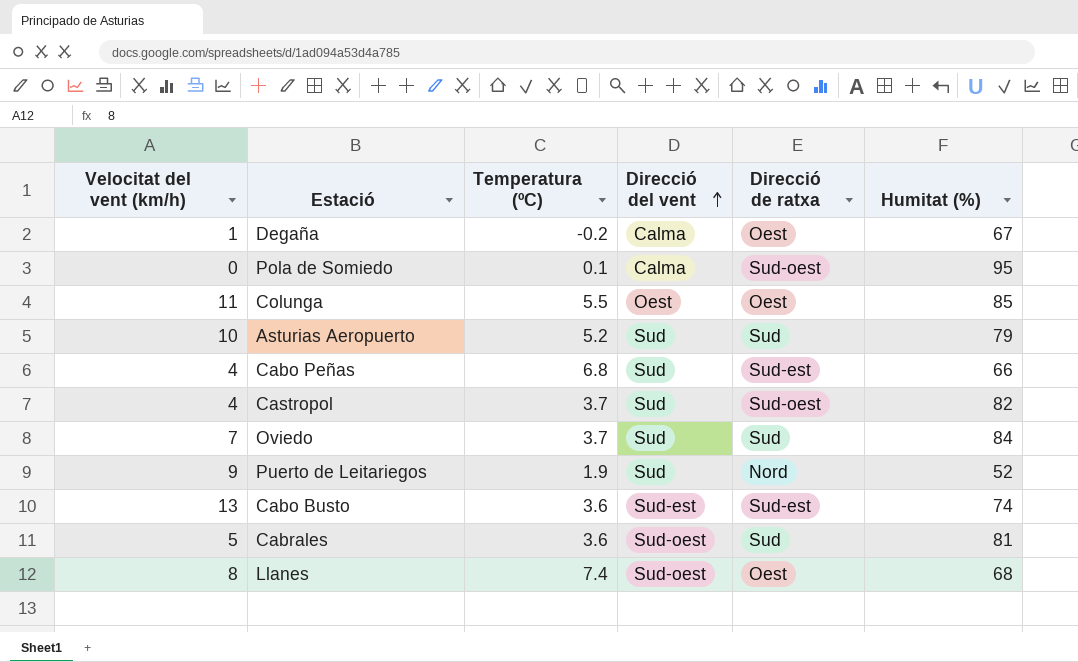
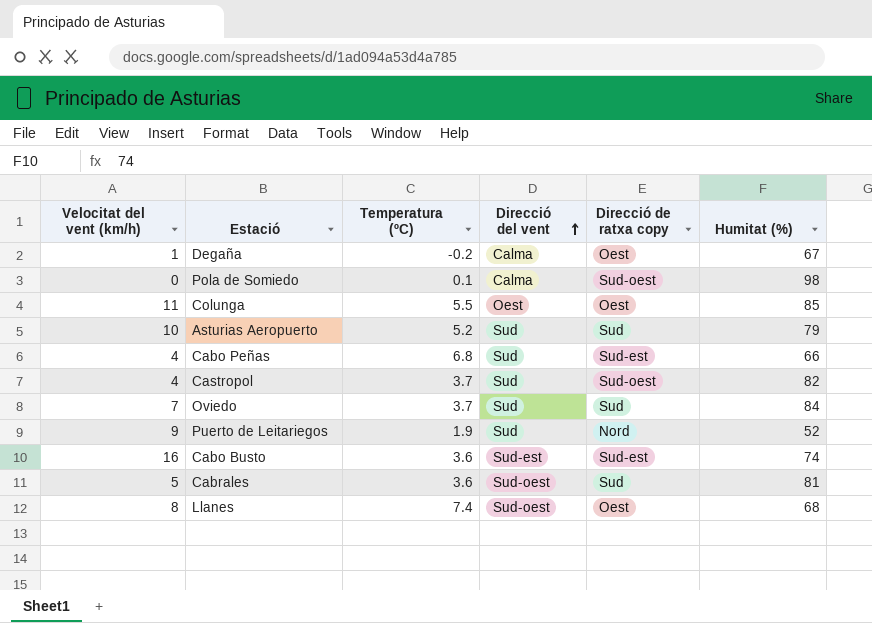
column name: Direcció de ratxa -> Direcció de ratxa copy
Pola de Somiedo | Humitat (%): 95 -> 98
Cabo Busto | Velocitat del vent (km/h): 13 -> 16

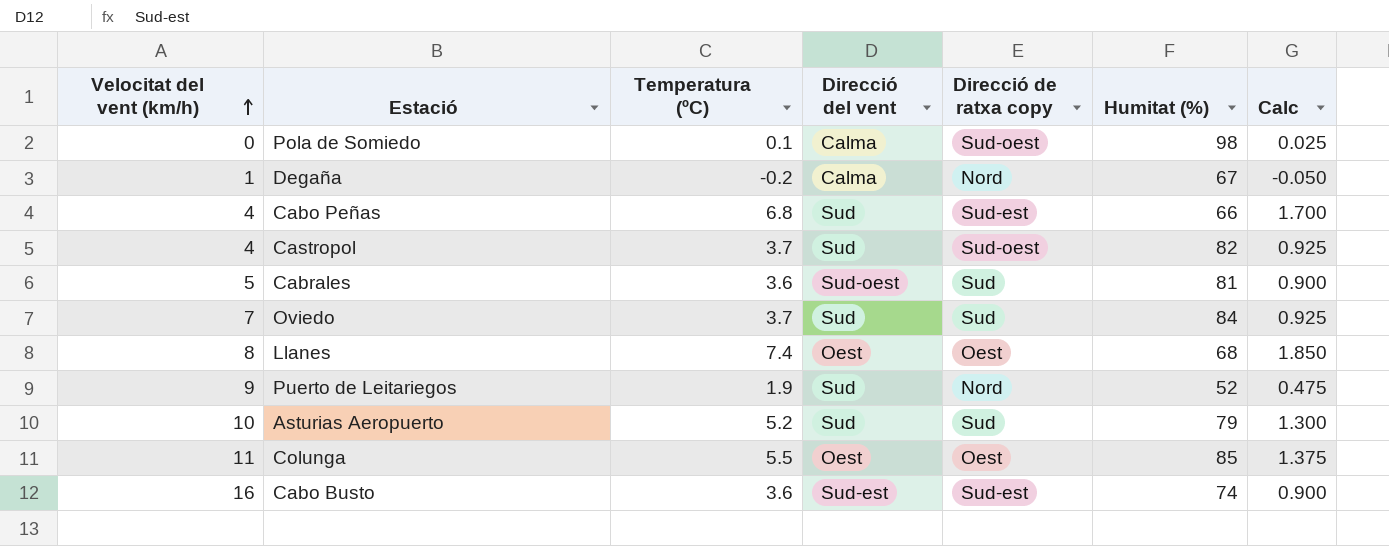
row order: Direcció del vent ascending -> Velocitat del vent (km/h) ascending
column Calc | formula: none -> [Temperatura (ºC)] * 0.25
Degaña | Direcció de ratxa copy: Oest -> Nord
Llanes | Direcció del vent: Sud-oest -> Oest

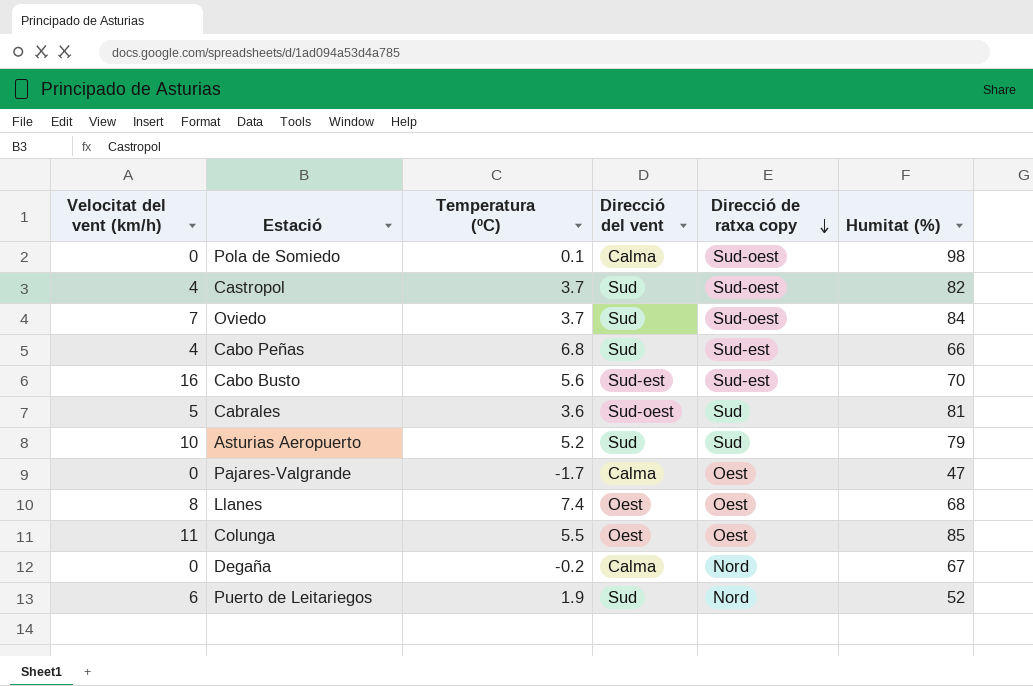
row order: Velocitat del vent (km/h) ascending -> Direcció de ratxa copy descending
column Calc | formula: [Temperatura (ºC)] * 0.25 -> none
Oviedo | Direcció de ratxa copy: Sud -> Sud-oest
Cabo Busto | Temperatura (ºC): 3.6 -> 5.6
Cabo Busto | Humitat (%): 74 -> 70
row Pajares-Valgrande: none -> 0 | -1.7 | Calma | Oest | 47
Degaña | Velocitat del vent (km/h): 1 -> 0
Puerto de Leitariegos | Velocitat del vent (km/h): 9 -> 6

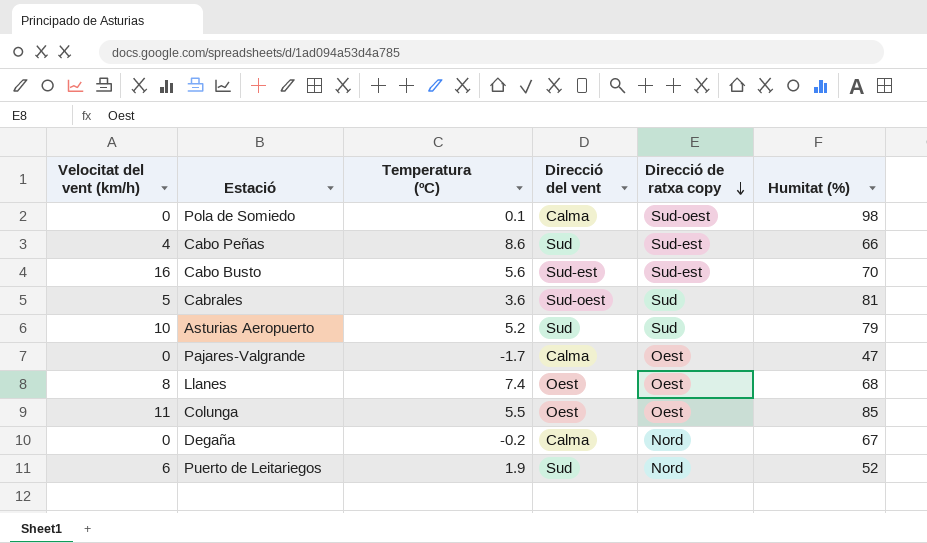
row Castropol: 4 | 3.7 | Sud | Sud-oest | 82 -> none
row Oviedo: 7 | 3.7 | Sud | Sud-oest | 84 -> none
Cabo Peñas | Temperatura (ºC): 6.8 -> 8.6

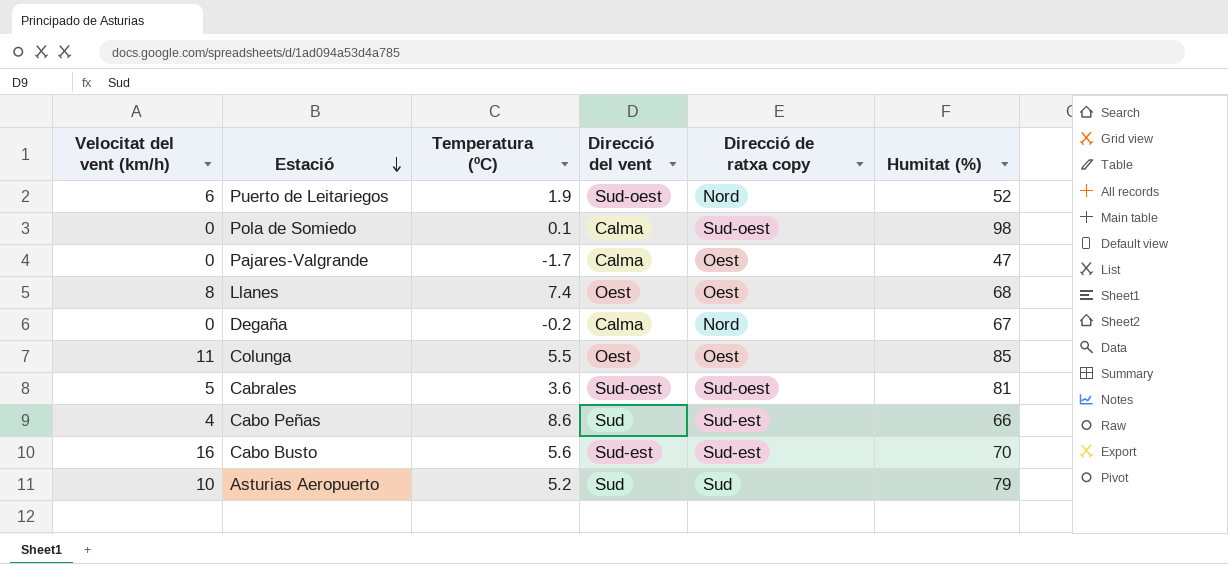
row order: Direcció de ratxa copy descending -> Estació descending
Puerto de Leitariegos | Direcció del vent: Sud -> Sud-oest
Cabrales | Direcció de ratxa copy: Sud -> Sud-oest

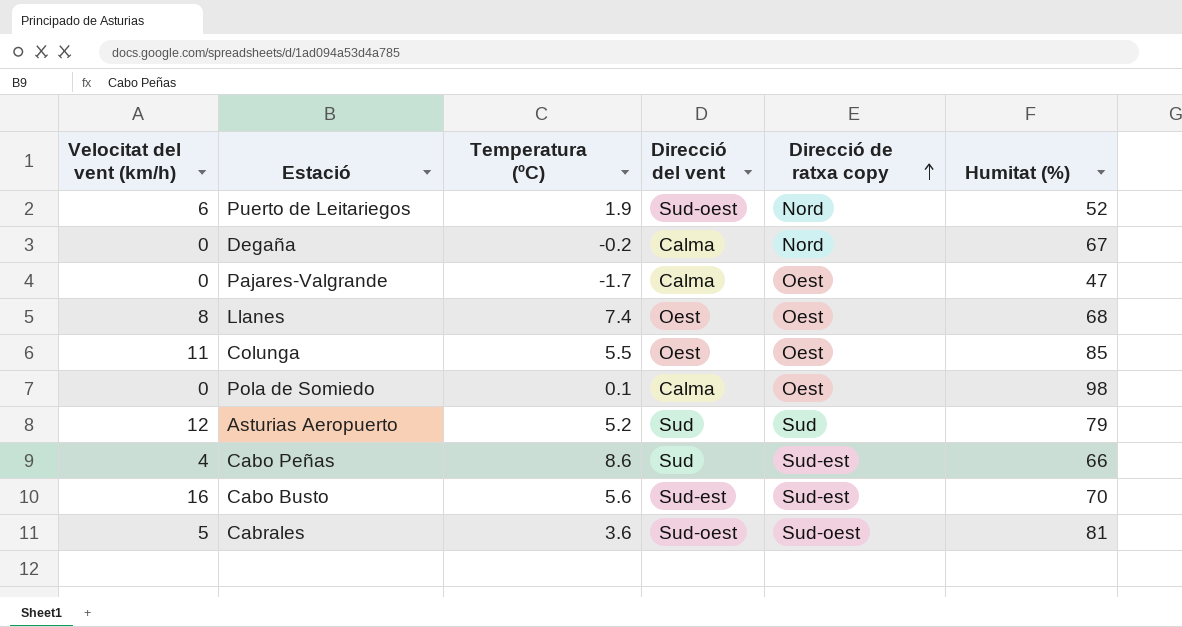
row order: Estació descending -> Direcció de ratxa copy ascending
Pola de Somiedo | Direcció de ratxa copy: Sud-oest -> Oest
Asturias Aeropuerto | Velocitat del vent (km/h): 10 -> 12

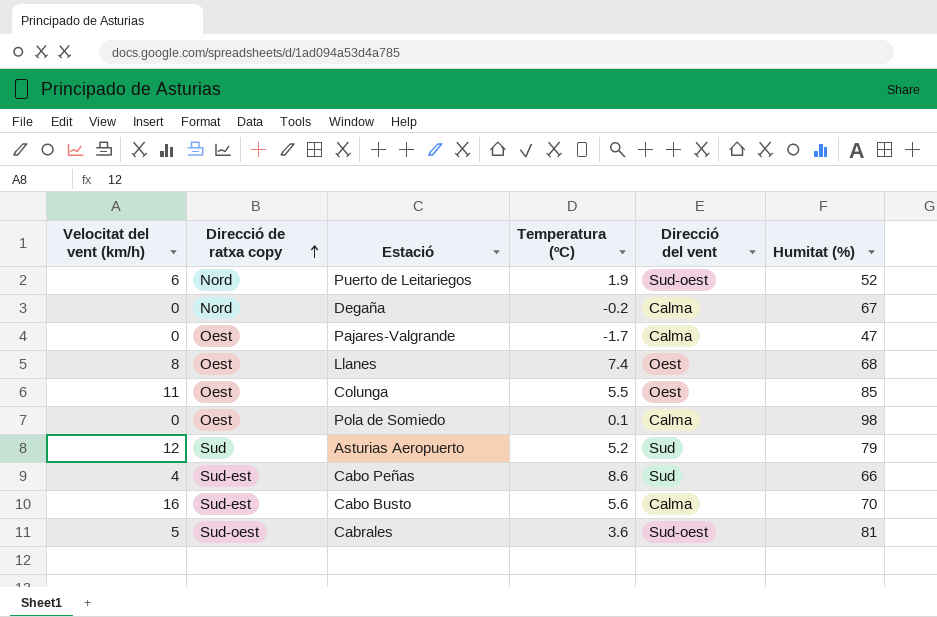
column Direcció de ratxa copy | position: 5 -> 2
Cabo Busto | Direcció del vent: Sud-est -> Calma

